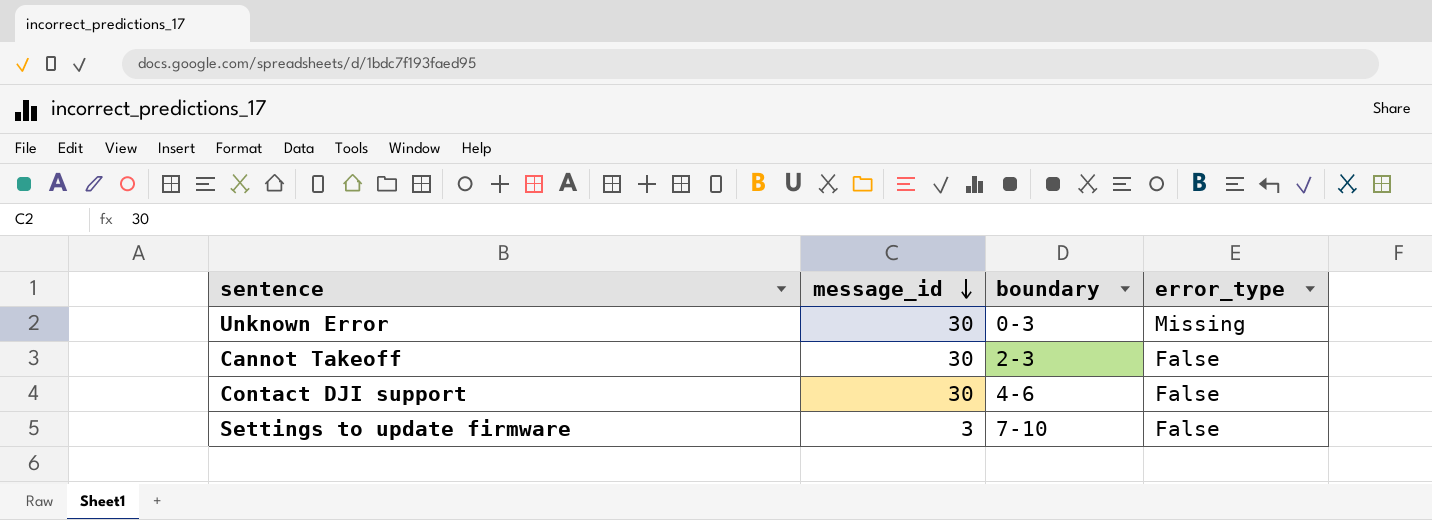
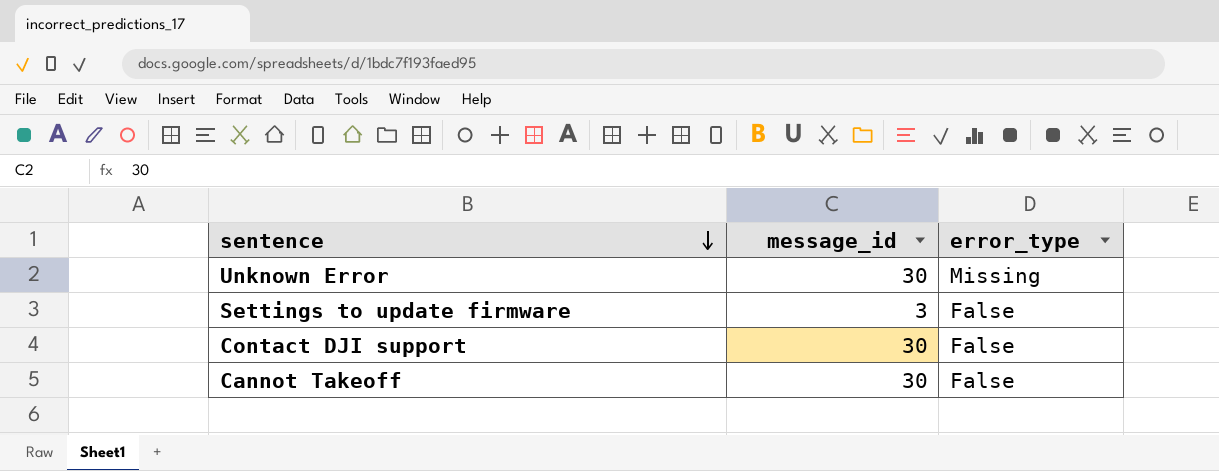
row order: message_id descending -> sentence descending
column boundary | position: 3 -> none

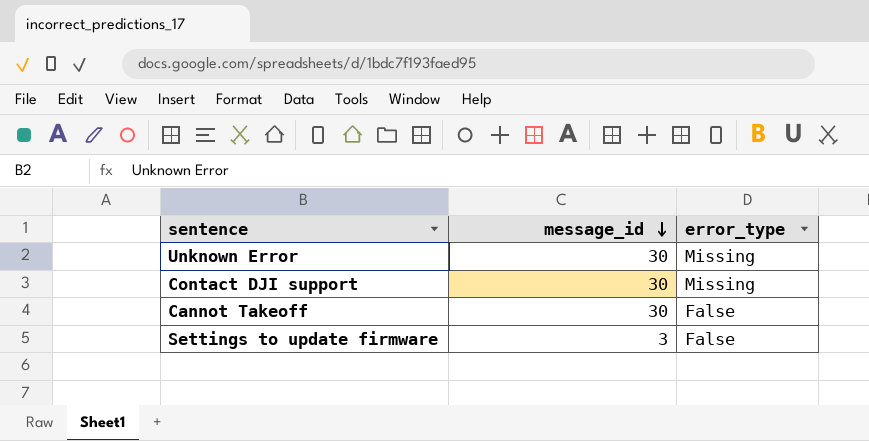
row order: sentence descending -> message_id descending
Contact DJI support | error_type: False -> Missing

